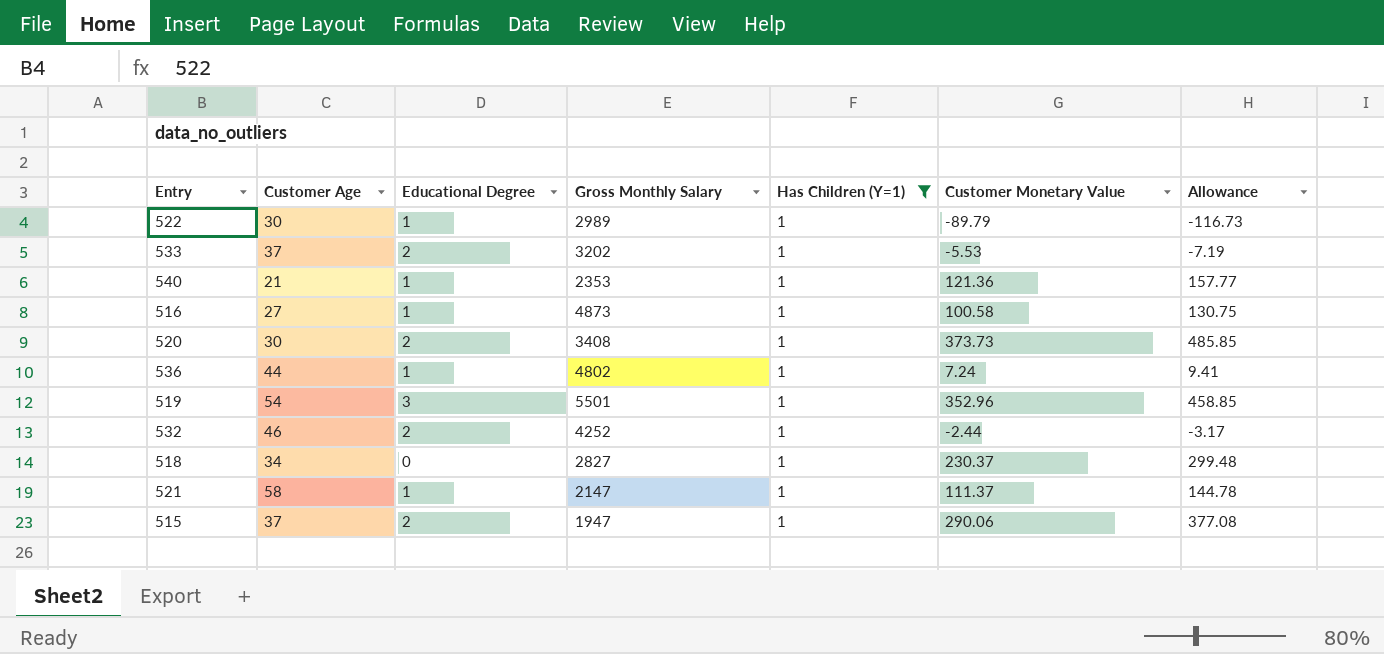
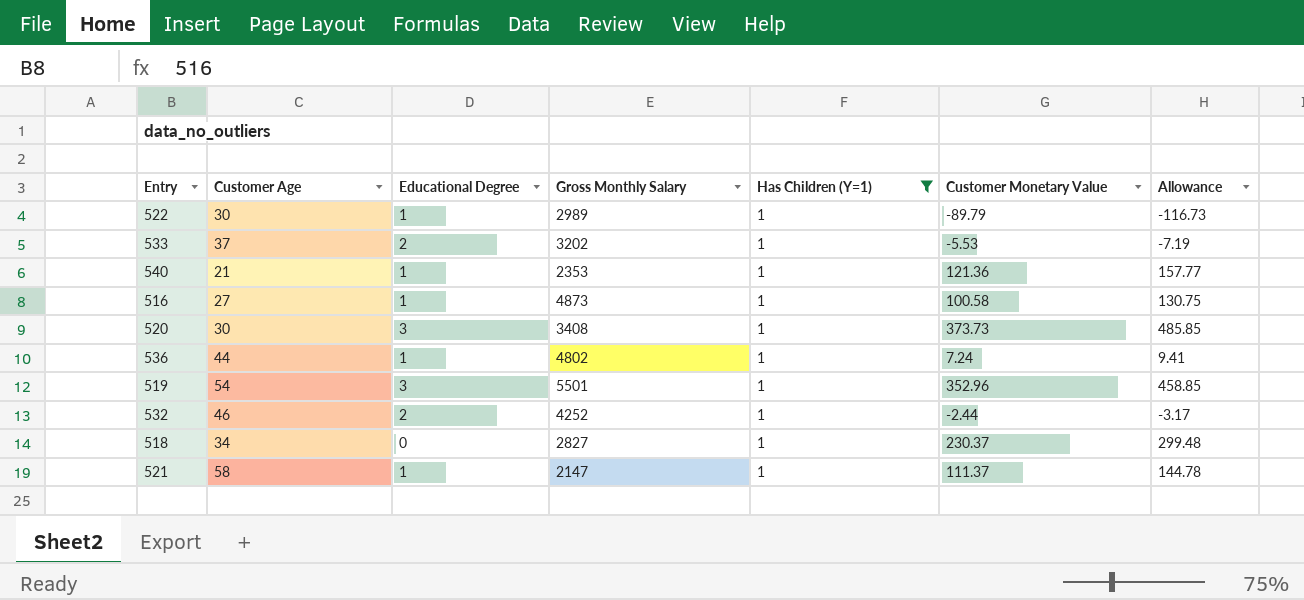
row 515: 37 | 2 | 1947 | 1 | 290.06 | 377.08 -> none
520 | Educational Degree: 2 -> 3

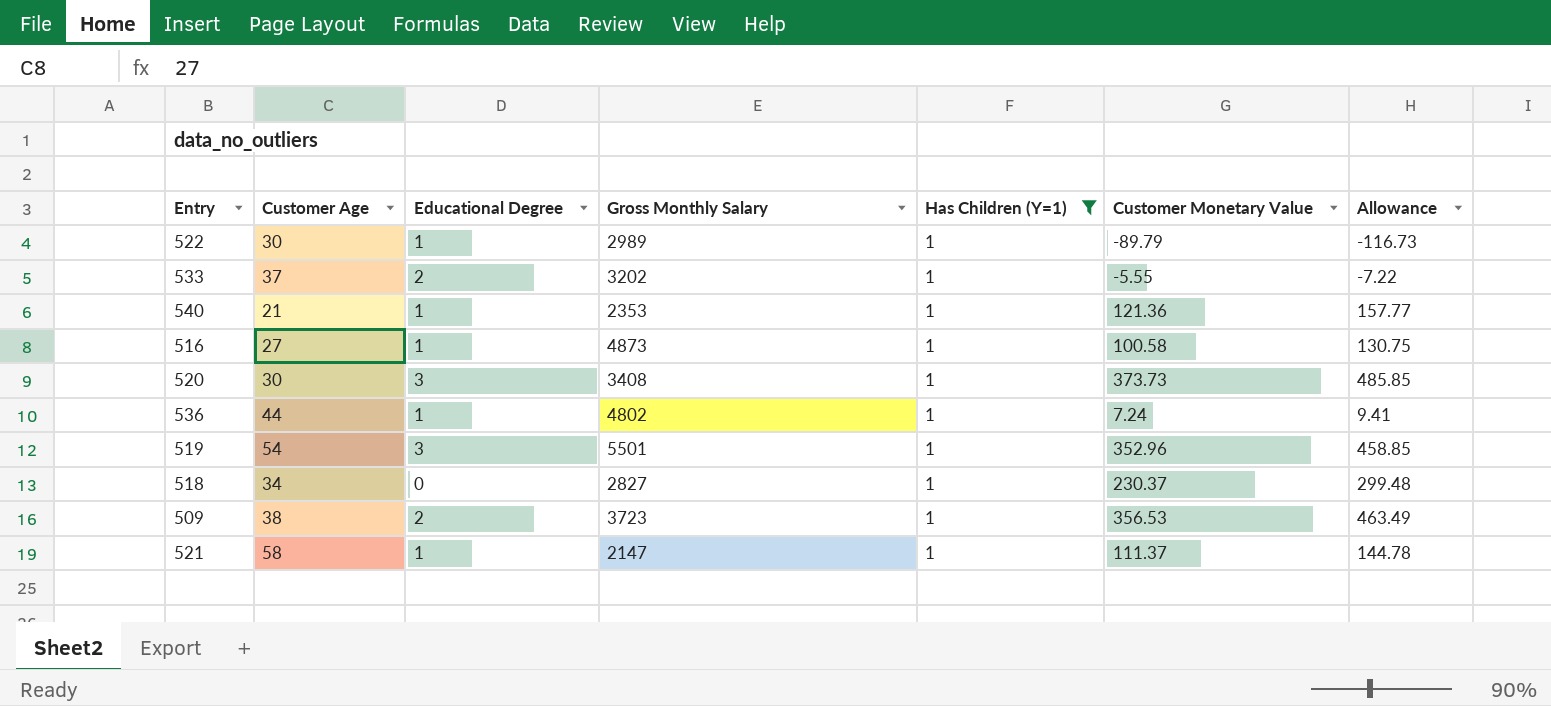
row 532: 46 | 2 | 4252 | 1 | -2.44 | -3.17 -> none
533 | Customer Monetary Value: -5.53 -> -5.55
533 | Allowance: -7.19 -> -7.22
row 509: none -> 38 | 2 | 3723 | 1 | 356.53 | 463.49

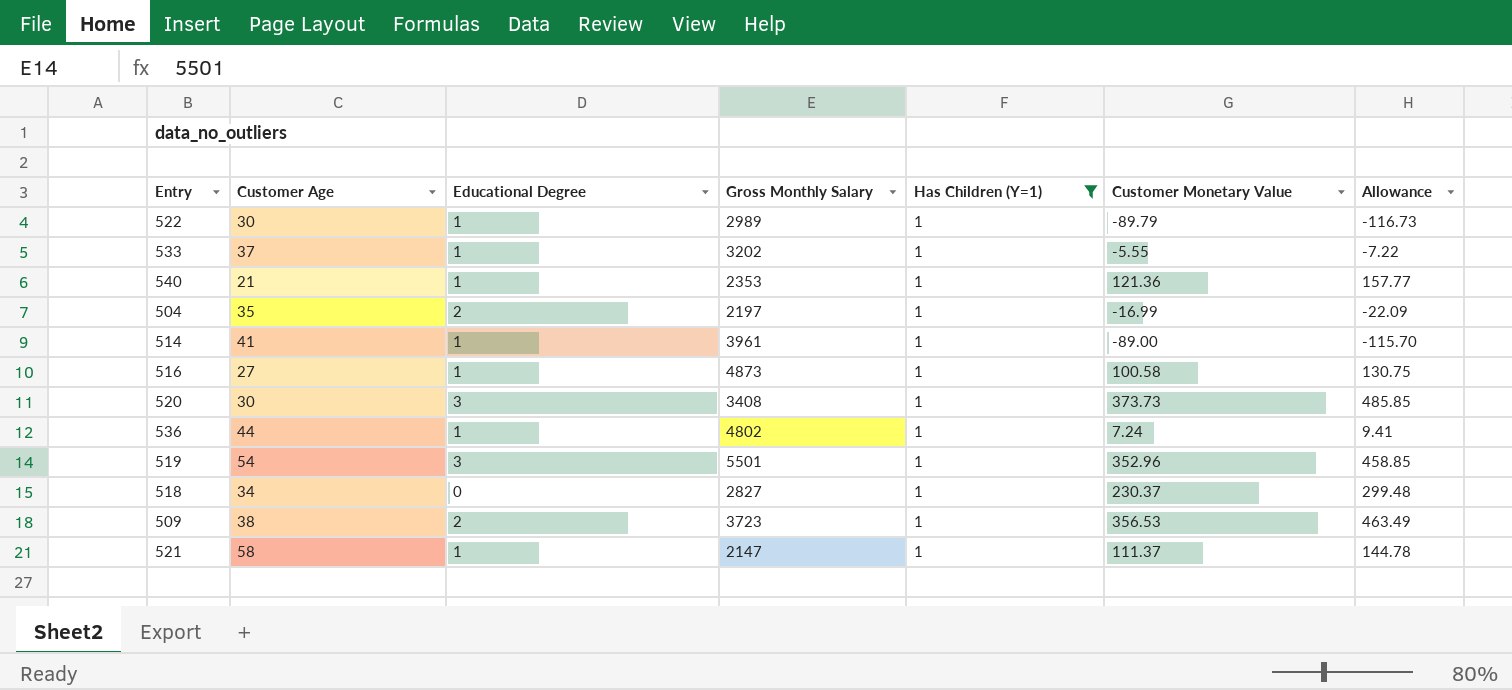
533 | Educational Degree: 2 -> 1
row 504: none -> 35 | 2 | 2197 | 1 | -16.99 | -22.09
row 514: none -> 41 | 1 | 3961 | 1 | -89.00 | -115.70

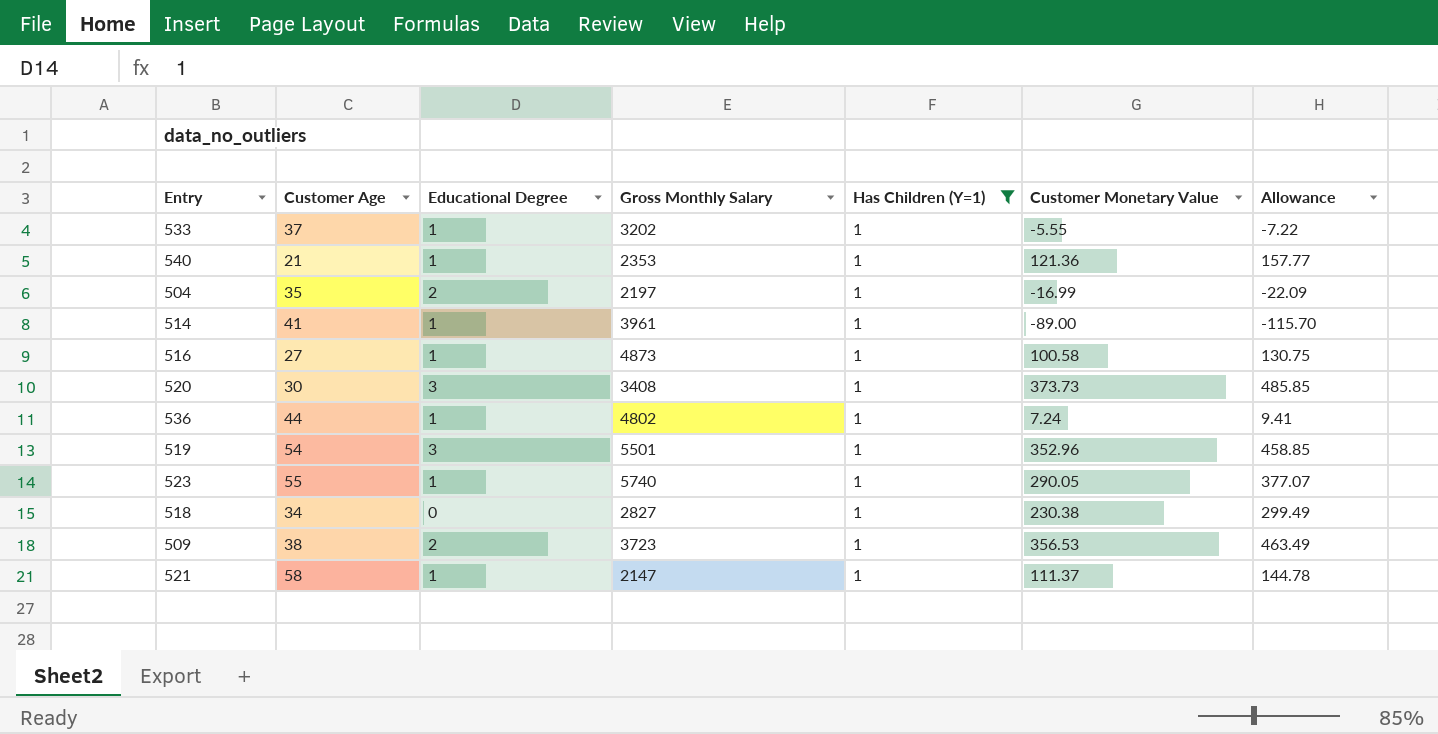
row 522: 30 | 1 | 2989 | 1 | -89.79 | -116.73 -> none
row 523: none -> 55 | 1 | 5740 | 1 | 290.05 | 377.07
518 | Customer Monetary Value: 230.37 -> 230.38
518 | Allowance: 299.48 -> 299.49

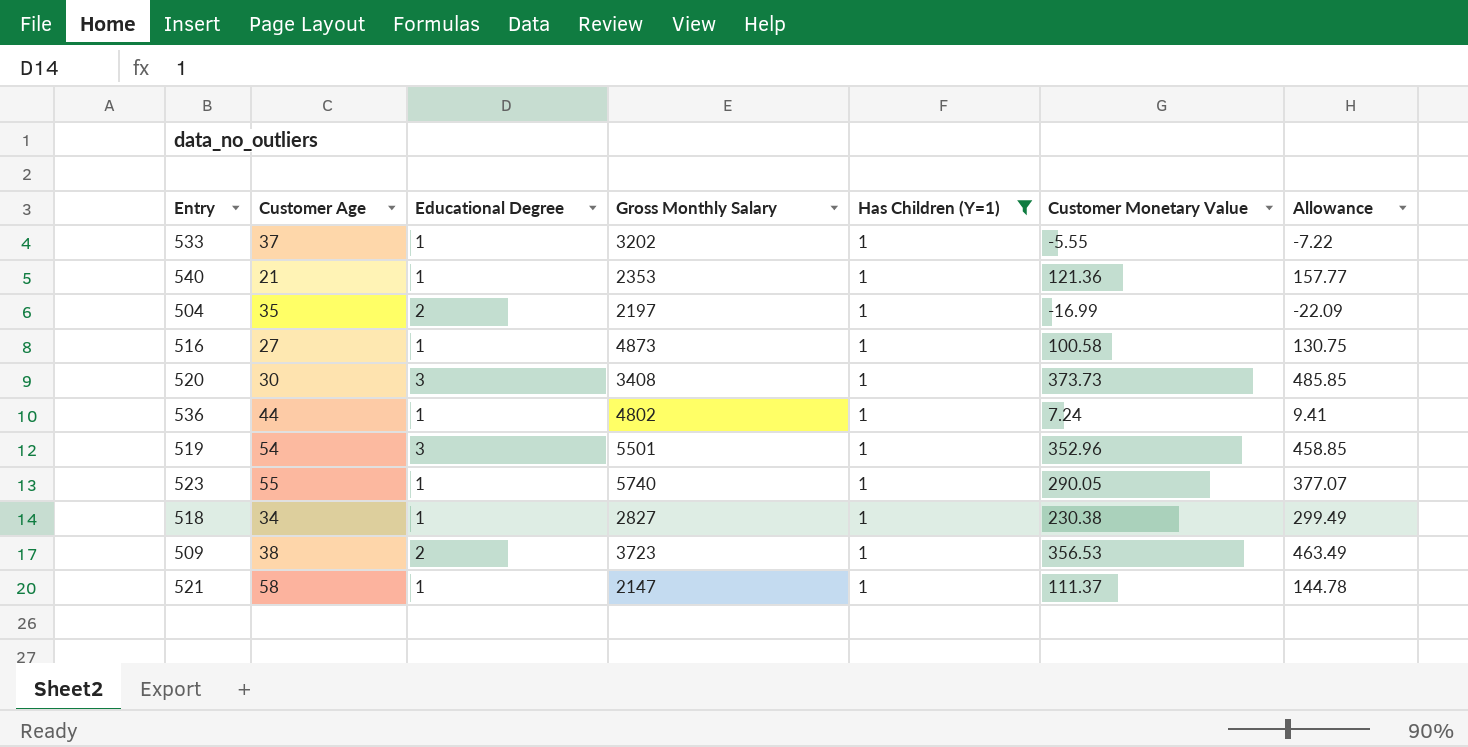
row 514: 41 | 1 | 3961 | 1 | -89.00 | -115.70 -> none
518 | Educational Degree: 0 -> 1

